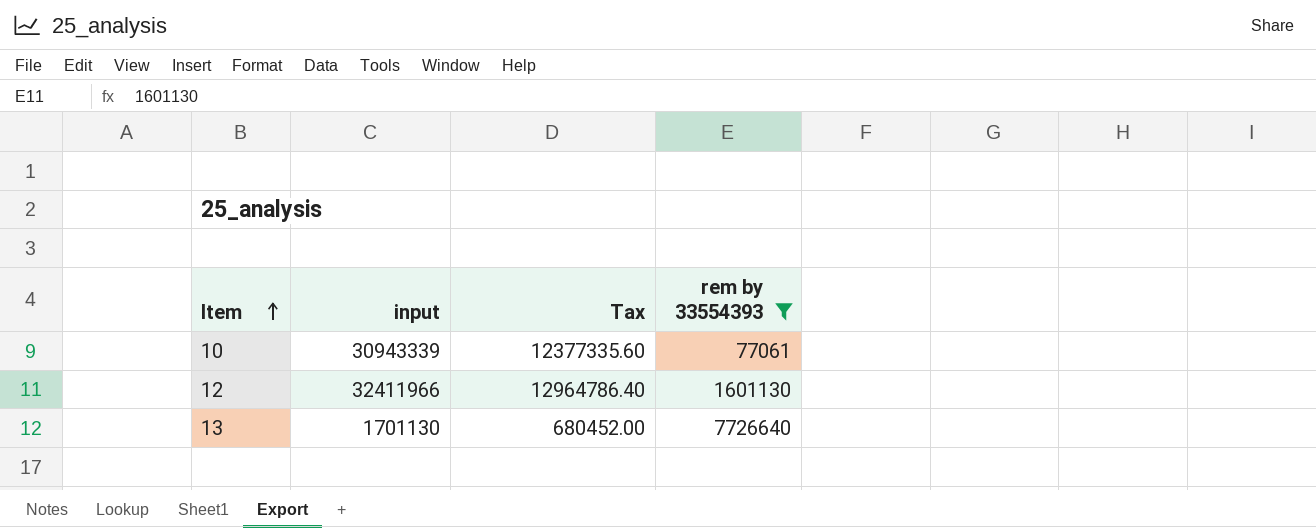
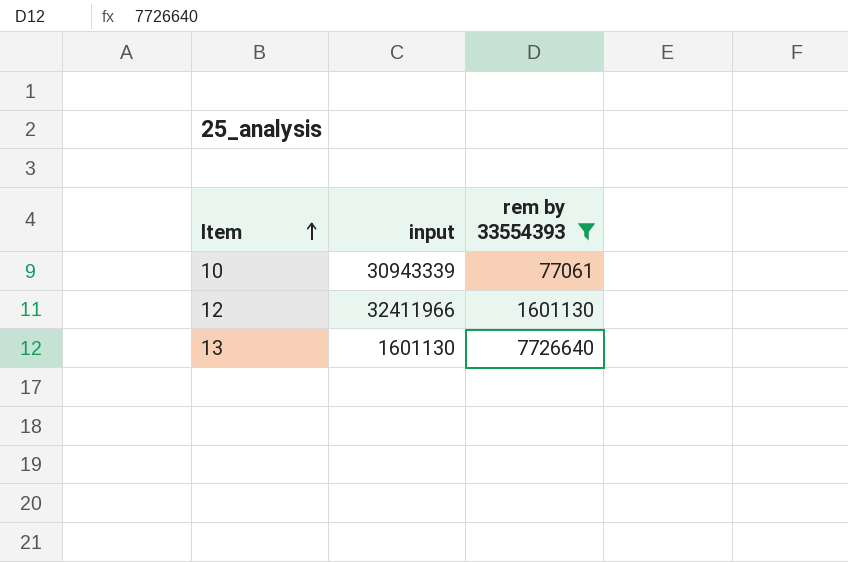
column Tax | formula: [input] * 0.4 -> none
13 | input: 1701130 -> 1601130

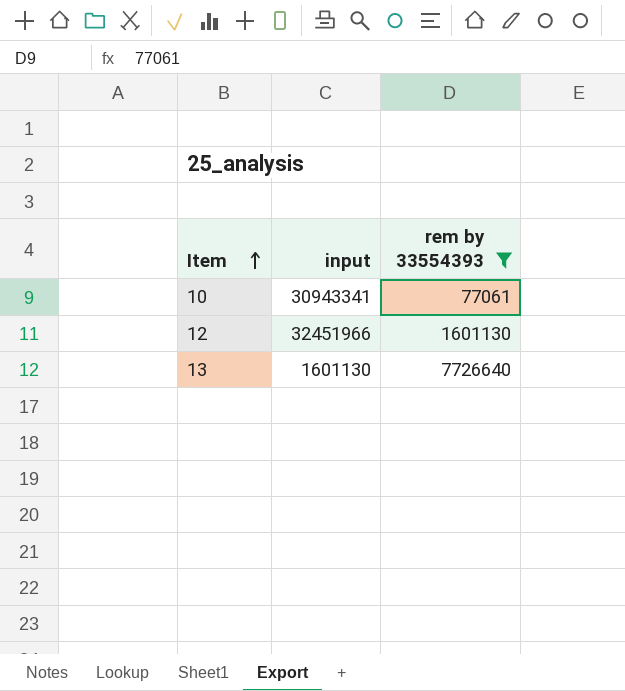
10 | input: 30943339 -> 30943341
12 | input: 32411966 -> 32451966

